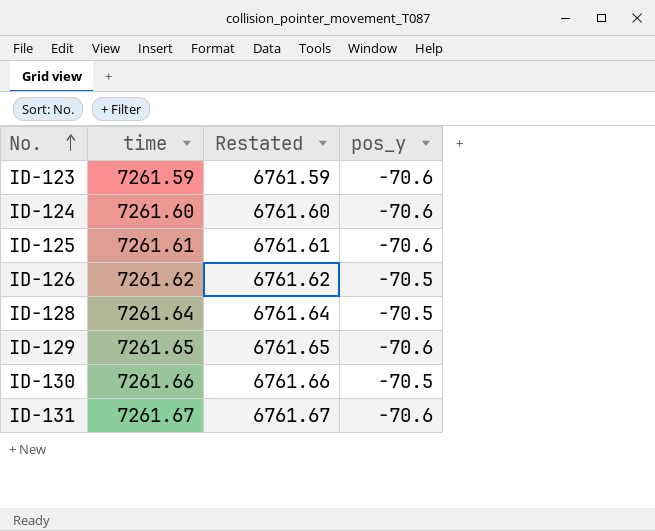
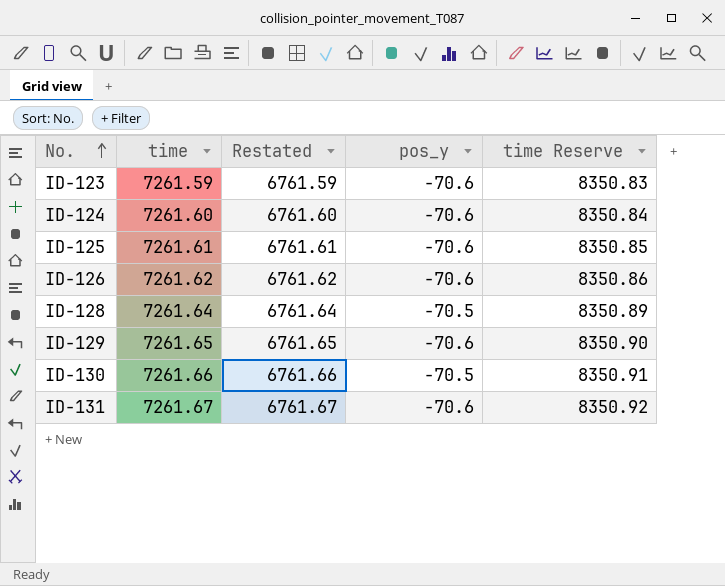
column time Reserve | formula: none -> [time] * 1.15
ID-126 | pos_y: -70.5 -> -70.6

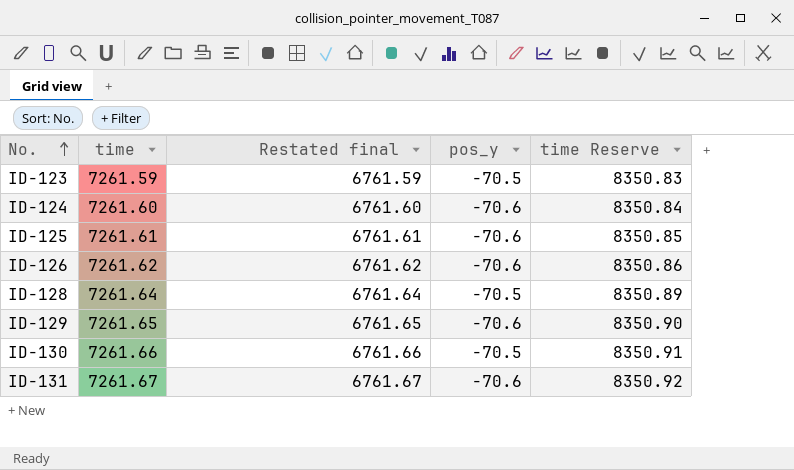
column name: Restated -> Restated final
ID-123 | pos_y: -70.6 -> -70.5

